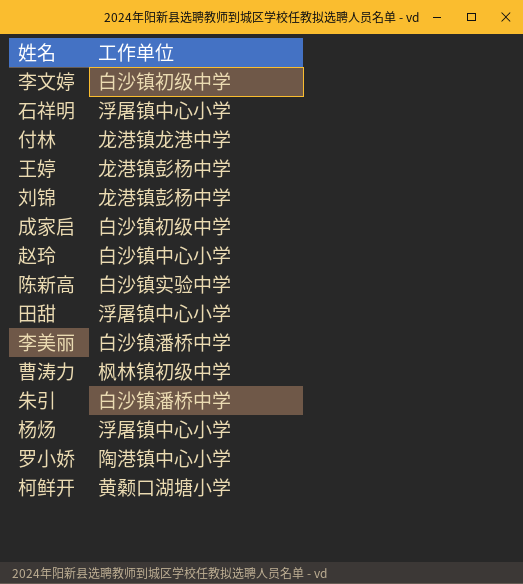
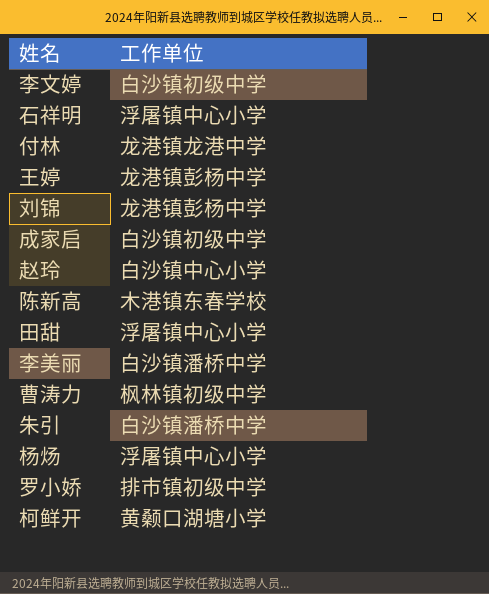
陈新高 | 工作单位: 白沙镇实验中学 -> 木港镇东春学校
罗小娇 | 工作单位: 陶港镇中心小学 -> 排市镇初级中学

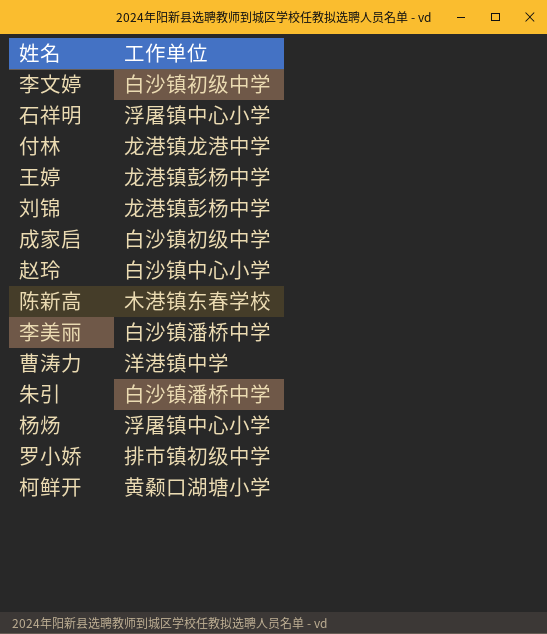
row 田甜: 浮屠镇中心小学 -> none
曹涛力 | 工作单位: 枫林镇初级中学 -> 洋港镇中学

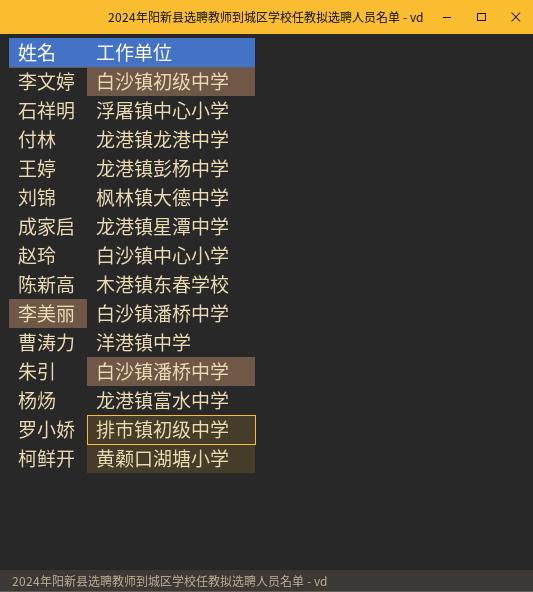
刘锦 | 工作单位: 龙港镇彭杨中学 -> 枫林镇大德中学
成家启 | 工作单位: 白沙镇初级中学 -> 龙港镇星潭中学
杨炀 | 工作单位: 浮屠镇中心小学 -> 龙港镇富水中学

